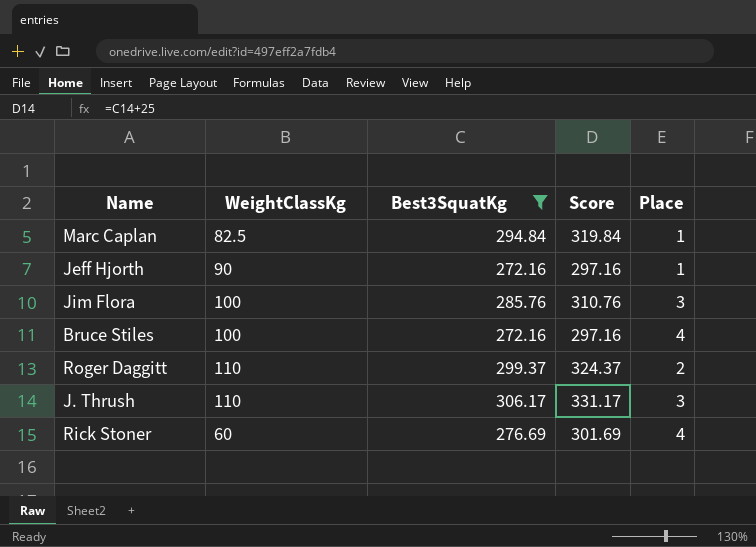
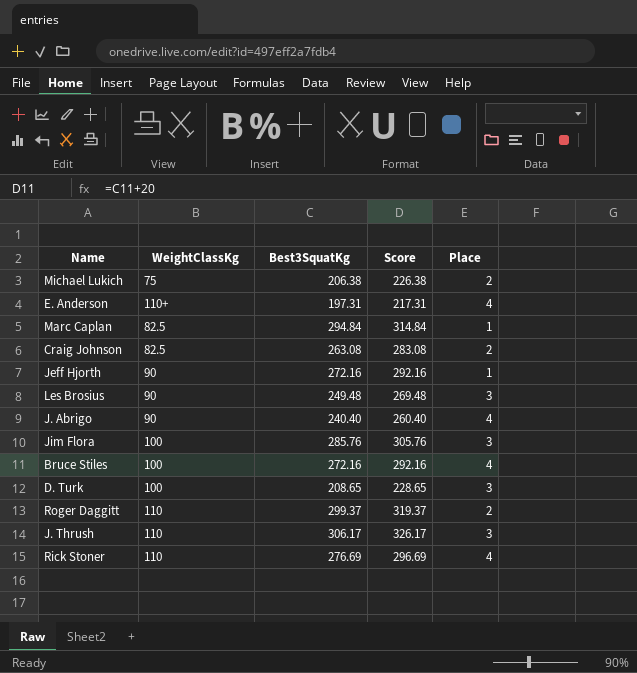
filter: Best3SquatKg >= 272.16 -> none
column Score | formula: [Best3SquatKg] + 25 -> [Best3SquatKg] + 20
Rick Stoner | WeightClassKg: 60 -> 110

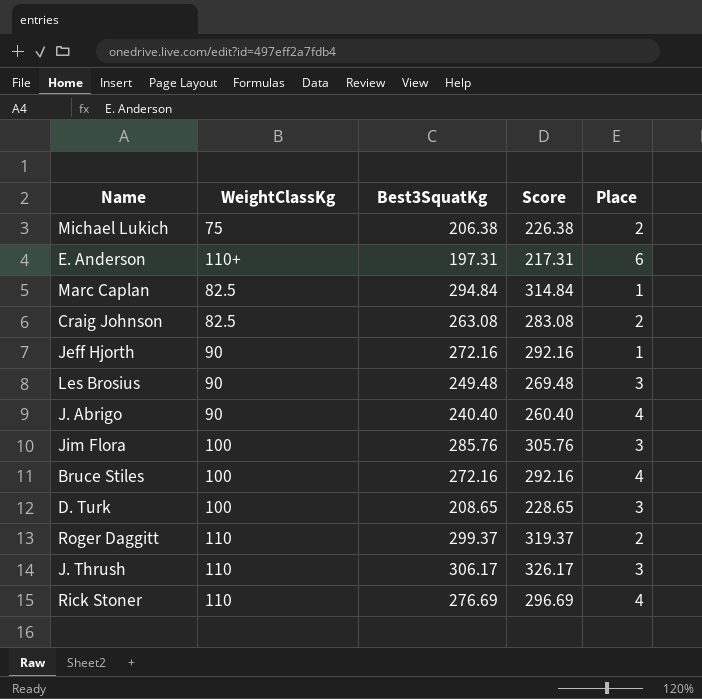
E. Anderson | Place: 4 -> 6

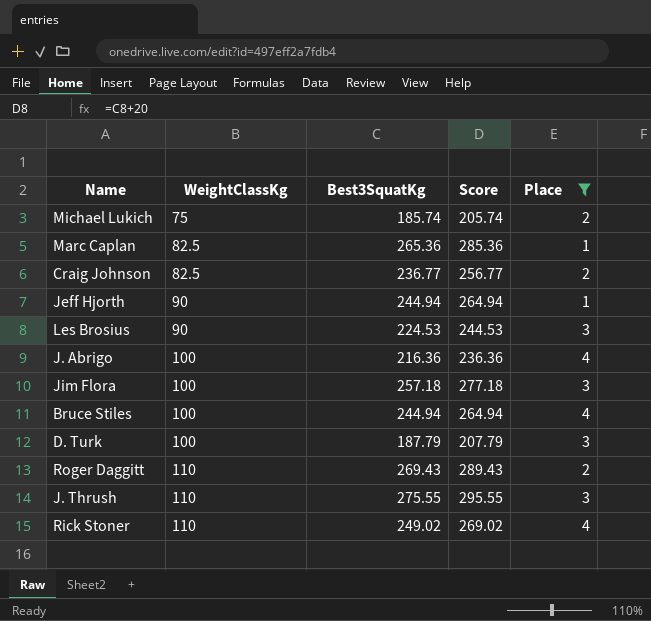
filter: none -> Place != 6
Michael Lukich | Best3SquatKg: 206.38 -> 185.74
Michael Lukich | Score: 226.38 -> 205.74
Marc Caplan | Best3SquatKg: 294.84 -> 265.36
Marc Caplan | Score: 314.84 -> 285.36
Craig Johnson | Best3SquatKg: 263.08 -> 236.77
Craig Johnson | Score: 283.08 -> 256.77
Jeff Hjorth | Best3SquatKg: 272.16 -> 244.94
Jeff Hjorth | Score: 292.16 -> 264.94
Les Brosius | Best3SquatKg: 249.48 -> 224.53
Les Brosius | Score: 269.48 -> 244.53
J. Abrigo | WeightClassKg: 90 -> 100
J. Abrigo | Best3SquatKg: 240.40 -> 216.36
J. Abrigo | Score: 260.40 -> 236.36
Jim Flora | Best3SquatKg: 285.76 -> 257.18
Jim Flora | Score: 305.76 -> 277.18
Bruce Stiles | Best3SquatKg: 272.16 -> 244.94
Bruce Stiles | Score: 292.16 -> 264.94
D. Turk | Best3SquatKg: 208.65 -> 187.79
D. Turk | Score: 228.65 -> 207.79
Roger Daggitt | Best3SquatKg: 299.37 -> 269.43
Roger Daggitt | Score: 319.37 -> 289.43
J. Thrush | Best3SquatKg: 306.17 -> 275.55
J. Thrush | Score: 326.17 -> 295.55
Rick Stoner | Best3SquatKg: 276.69 -> 249.02
Rick Stoner | Score: 296.69 -> 269.02

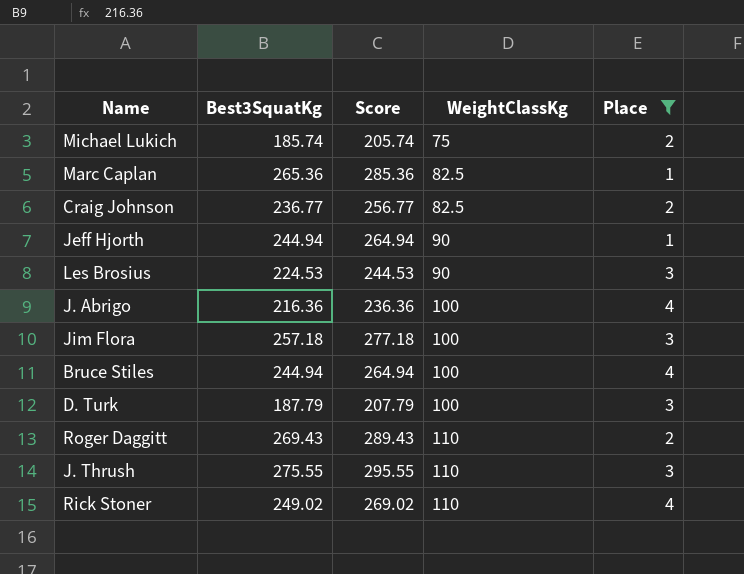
column WeightClassKg | position: 2 -> 4

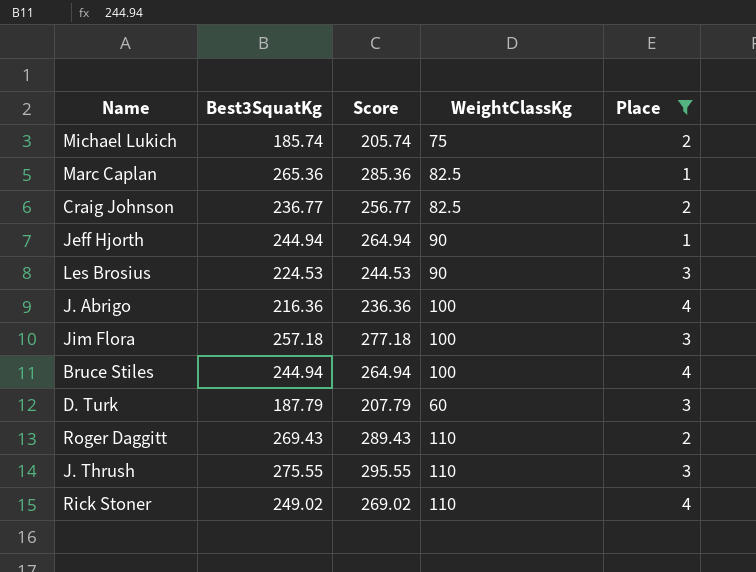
D. Turk | WeightClassKg: 100 -> 60

